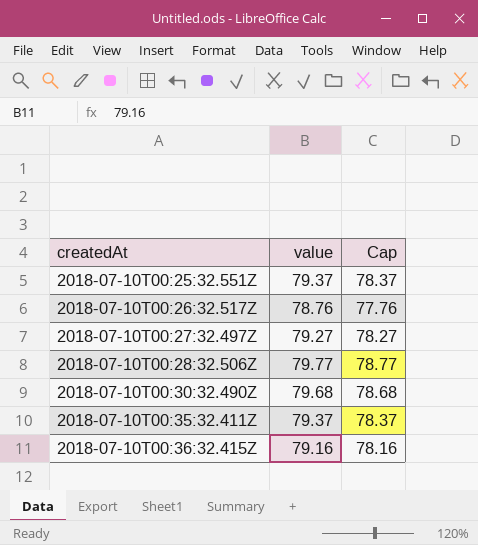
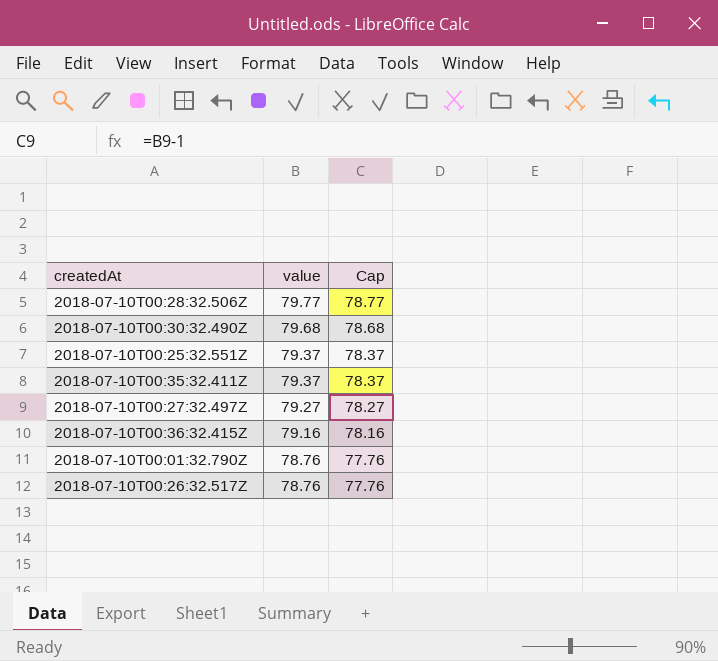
row order: createdAt ascending -> value descending
row 2018-07-10T00:01:32.790Z: none -> 78.76 | 77.76

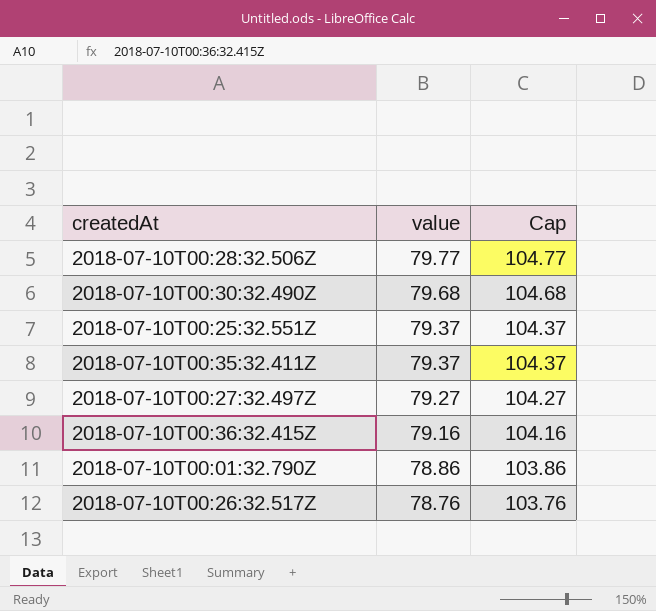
column Cap | formula: [value] - 1 -> [value] + 25
2018-07-10T00:01:32.790Z | value: 78.76 -> 78.86

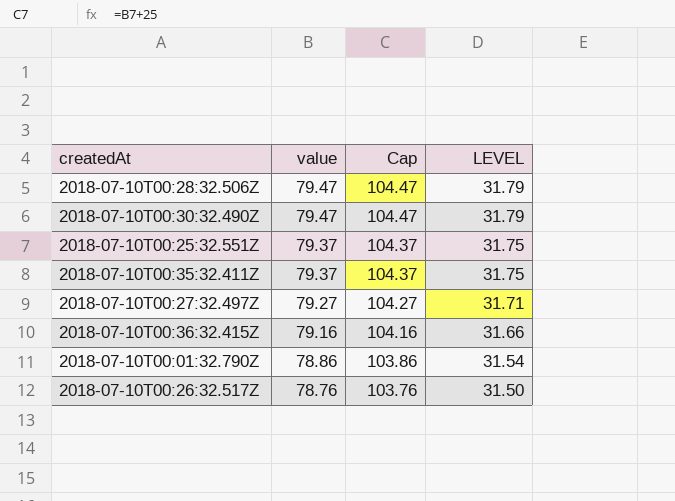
column LEVEL | formula: none -> [value] * 0.4
2018-07-10T00:28:32.506Z | value: 79.77 -> 79.47
2018-07-10T00:28:32.506Z | Cap: 104.77 -> 104.47
2018-07-10T00:30:32.490Z | value: 79.68 -> 79.47
2018-07-10T00:30:32.490Z | Cap: 104.68 -> 104.47

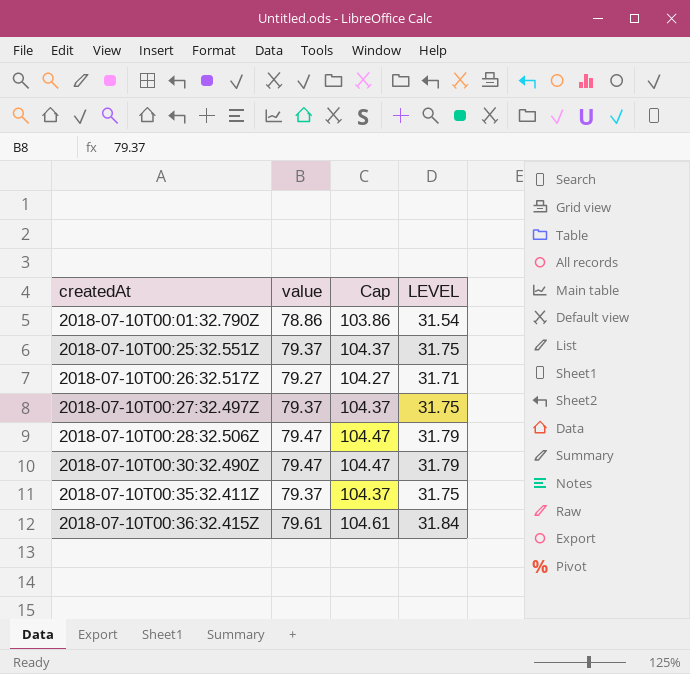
row order: value descending -> createdAt ascending
2018-07-10T00:26:32.517Z | value: 78.76 -> 79.27
2018-07-10T00:26:32.517Z | Cap: 103.76 -> 104.27
2018-07-10T00:26:32.517Z | LEVEL: 31.50 -> 31.71
2018-07-10T00:27:32.497Z | value: 79.27 -> 79.37
2018-07-10T00:27:32.497Z | Cap: 104.27 -> 104.37
2018-07-10T00:27:32.497Z | LEVEL: 31.71 -> 31.75
2018-07-10T00:36:32.415Z | value: 79.16 -> 79.61
2018-07-10T00:36:32.415Z | Cap: 104.16 -> 104.61
2018-07-10T00:36:32.415Z | LEVEL: 31.66 -> 31.84

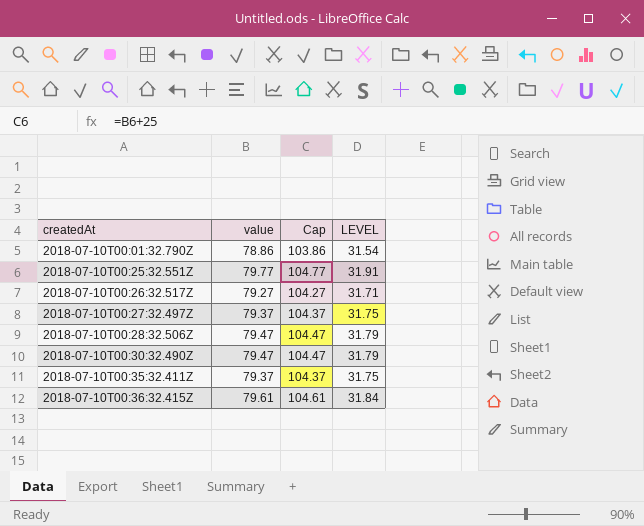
2018-07-10T00:25:32.551Z | value: 79.37 -> 79.77
2018-07-10T00:25:32.551Z | Cap: 104.37 -> 104.77
2018-07-10T00:25:32.551Z | LEVEL: 31.75 -> 31.91

